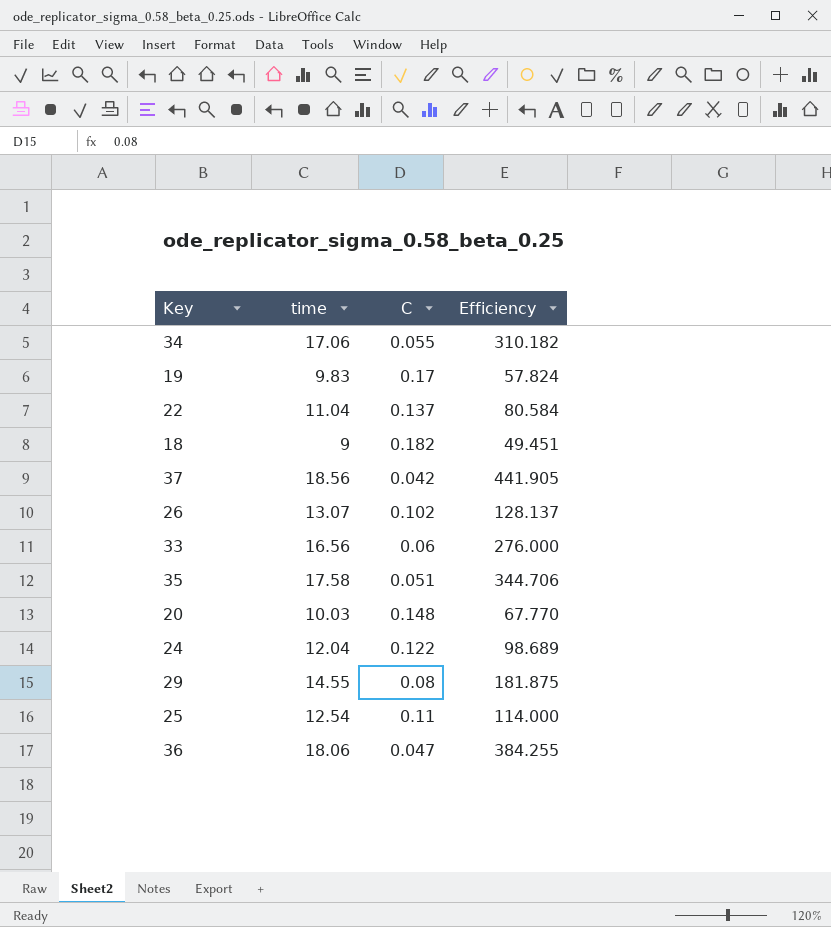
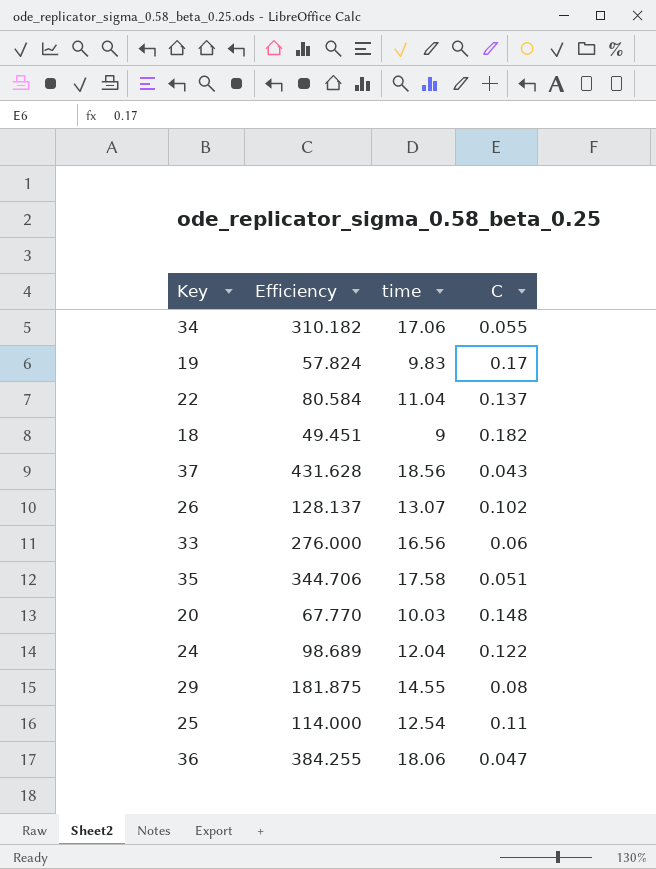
column Efficiency | position: 4 -> 2
37 | Efficiency: 441.905 -> 431.628
37 | C: 0.042 -> 0.043

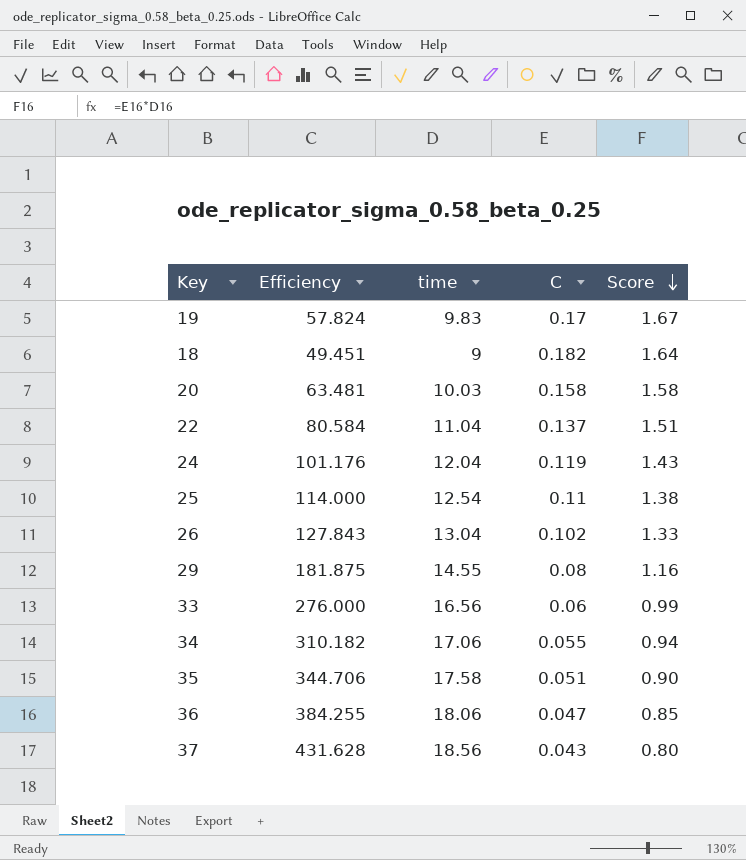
row order: none -> Score descending
column Score | formula: none -> [time] * [C]
20 | Efficiency: 67.770 -> 63.481
20 | C: 0.148 -> 0.158
24 | Efficiency: 98.689 -> 101.176
24 | C: 0.122 -> 0.119
26 | Efficiency: 128.137 -> 127.843
26 | time: 13.07 -> 13.04

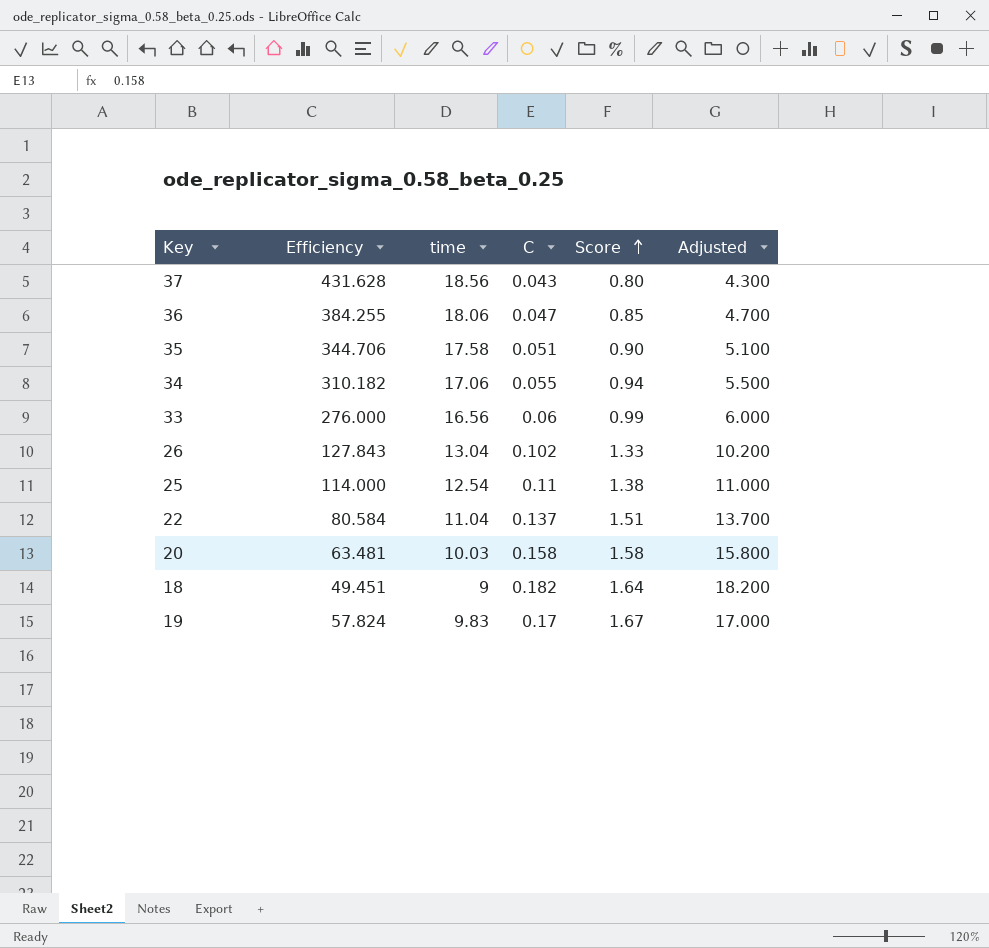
row order: Score descending -> Score ascending
column Adjusted | formula: none -> [C] * 100
row 24: 101.176 | 12.04 | 0.119 | 1.43 -> none
row 29: 181.875 | 14.55 | 0.08 | 1.16 -> none

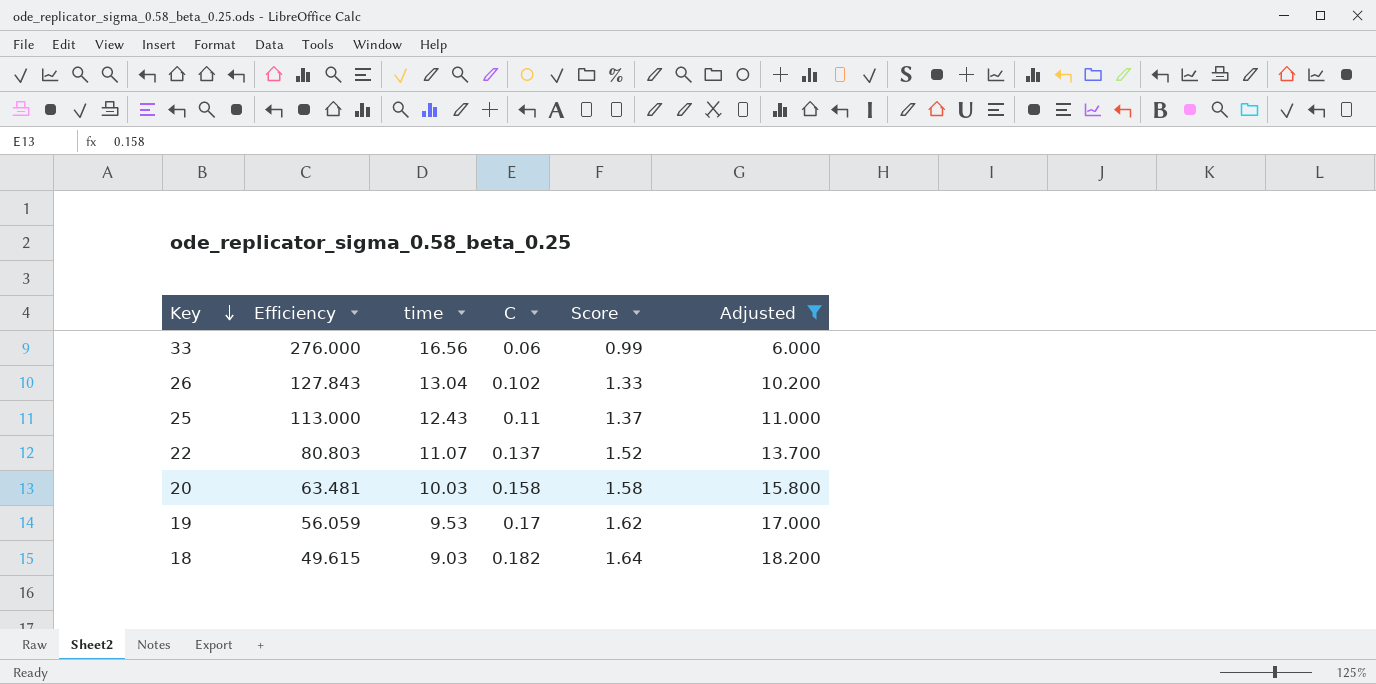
filter: none -> Adjusted >= 6.000
row order: Score ascending -> Key descending
25 | Efficiency: 114.000 -> 113.000
25 | time: 12.54 -> 12.43
25 | Score: 1.38 -> 1.37
22 | Efficiency: 80.584 -> 80.803
22 | time: 11.04 -> 11.07
22 | Score: 1.51 -> 1.52
19 | Efficiency: 57.824 -> 56.059
19 | time: 9.83 -> 9.53
19 | Score: 1.67 -> 1.62
18 | Efficiency: 49.451 -> 49.615
18 | time: 9 -> 9.03

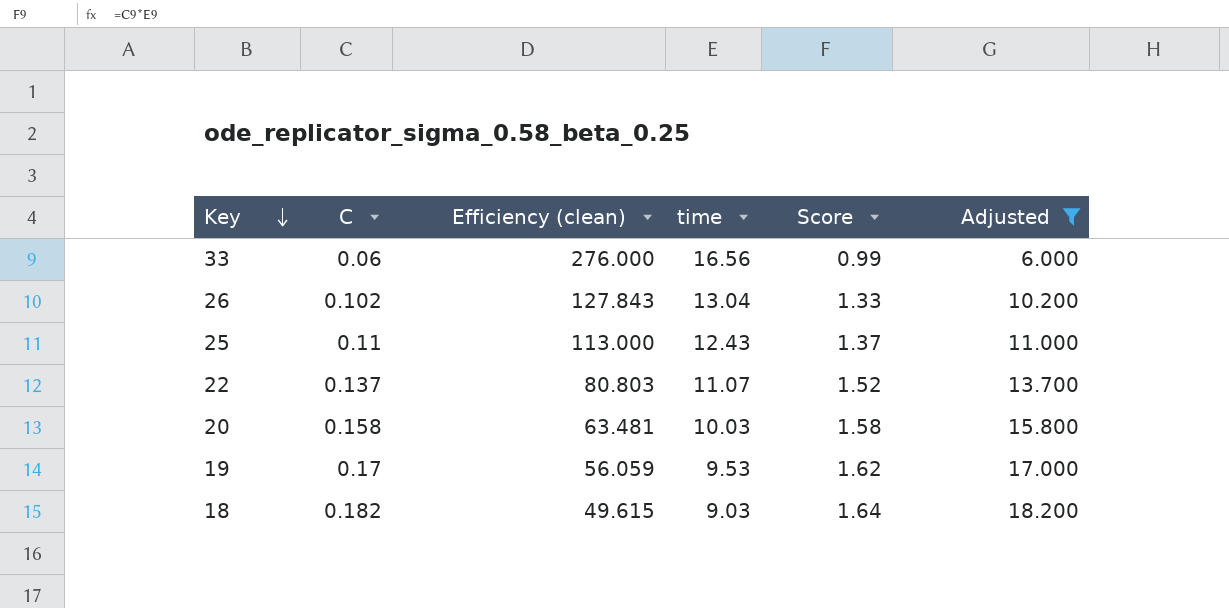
column C | position: 4 -> 2
column name: Efficiency -> Efficiency (clean)

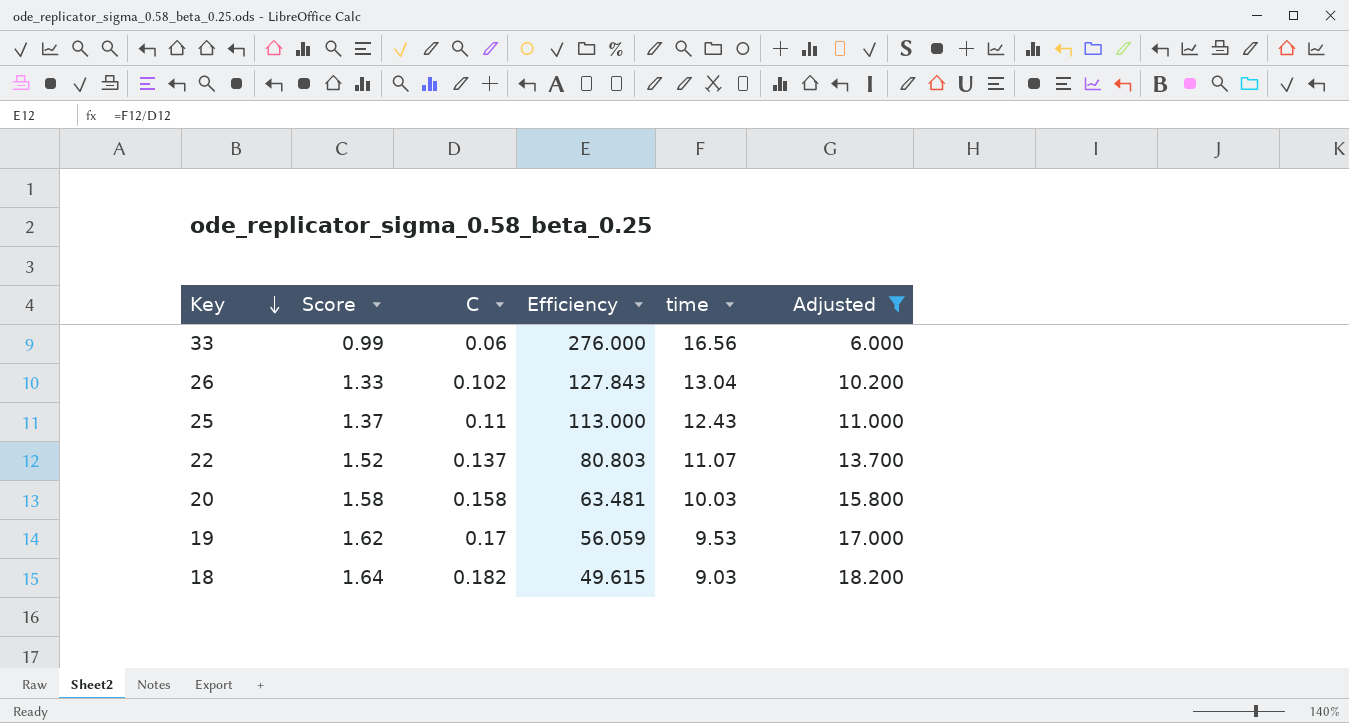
column Score | position: 5 -> 2
column name: Efficiency (clean) -> Efficiency

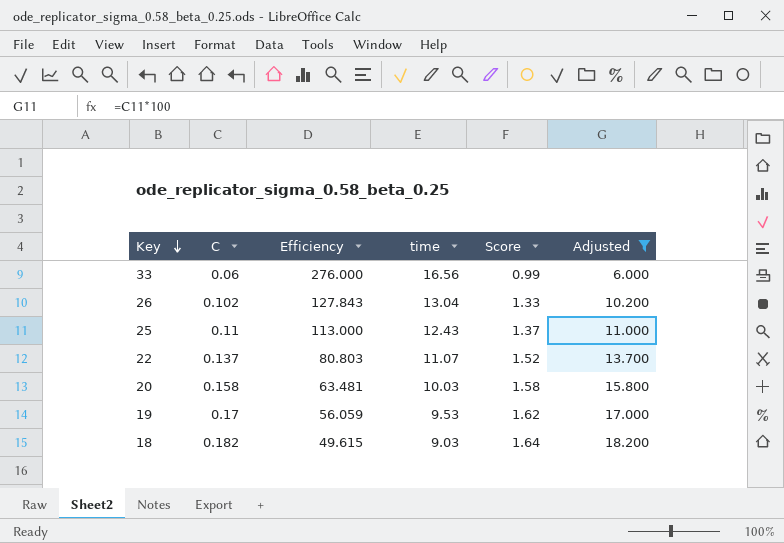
column Score | position: 2 -> 5

